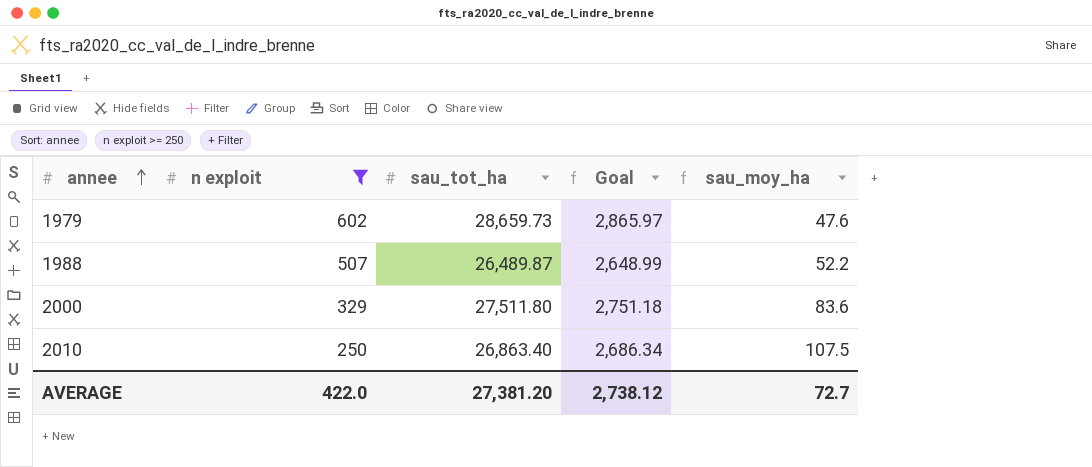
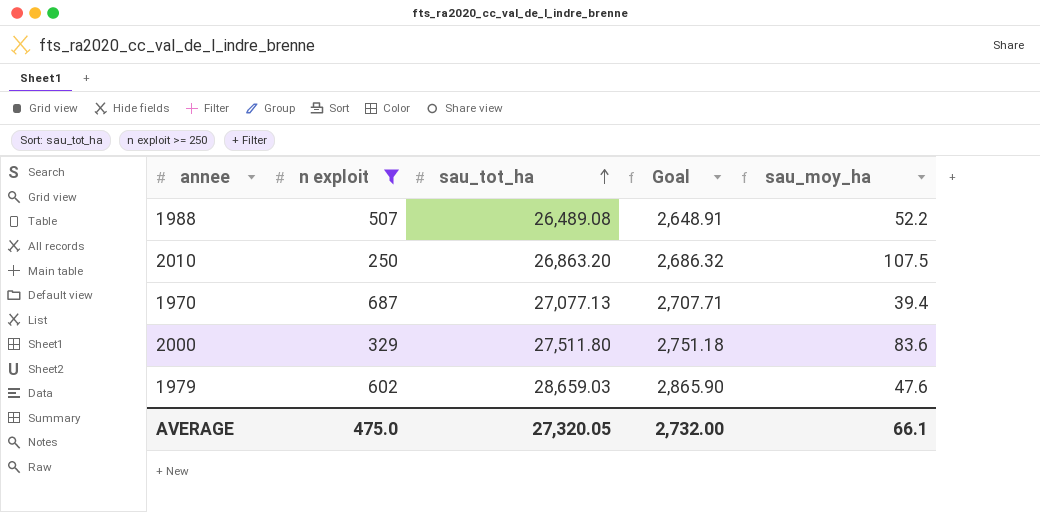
row order: annee ascending -> sau_tot_ha ascending
1988 | sau_tot_ha: 26,489.87 -> 26,489.08
1988 | Goal: 2,648.99 -> 2,648.91
2010 | sau_tot_ha: 26,863.40 -> 26,863.20
2010 | Goal: 2,686.34 -> 2,686.32
row 1970: none -> 687 | 27,077.13 | 2,707.71 | 39.4
1979 | sau_tot_ha: 28,659.73 -> 28,659.03
1979 | Goal: 2,865.97 -> 2,865.90
AVERAGE | n exploit: 422.0 -> 475.0
AVERAGE | sau_tot_ha: 27,381.20 -> 27,320.05
AVERAGE | Goal: 2,738.12 -> 2,732.00
AVERAGE | sau_moy_ha: 72.7 -> 66.1

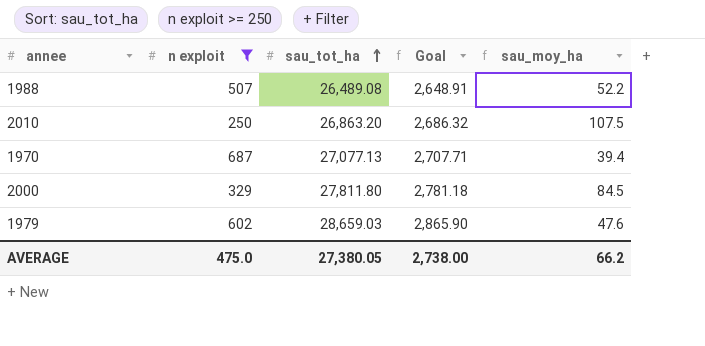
2000 | sau_tot_ha: 27,511.80 -> 27,811.80
2000 | Goal: 2,751.18 -> 2,781.18
2000 | sau_moy_ha: 83.6 -> 84.5
AVERAGE | sau_tot_ha: 27,320.05 -> 27,380.05
AVERAGE | Goal: 2,732.00 -> 2,738.00
AVERAGE | sau_moy_ha: 66.1 -> 66.2

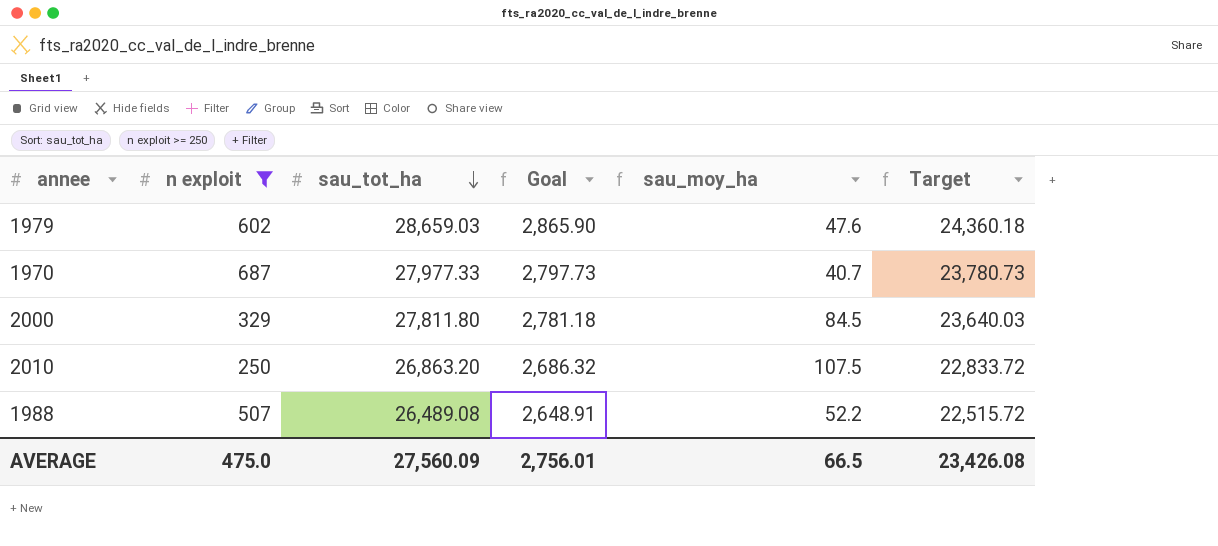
row order: sau_tot_ha ascending -> sau_tot_ha descending
column Target | formula: none -> [sau_tot_ha] * 0.85
1970 | sau_tot_ha: 27,077.13 -> 27,977.33
1970 | Goal: 2,707.71 -> 2,797.73
1970 | sau_moy_ha: 39.4 -> 40.7
AVERAGE | sau_tot_ha: 27,380.05 -> 27,560.09
AVERAGE | Goal: 2,738.00 -> 2,756.01
AVERAGE | sau_moy_ha: 66.2 -> 66.5

